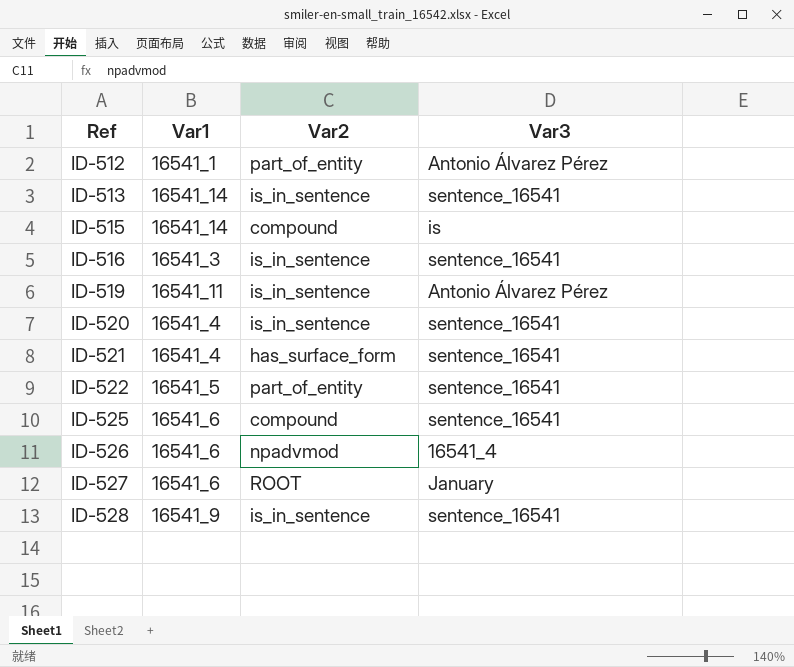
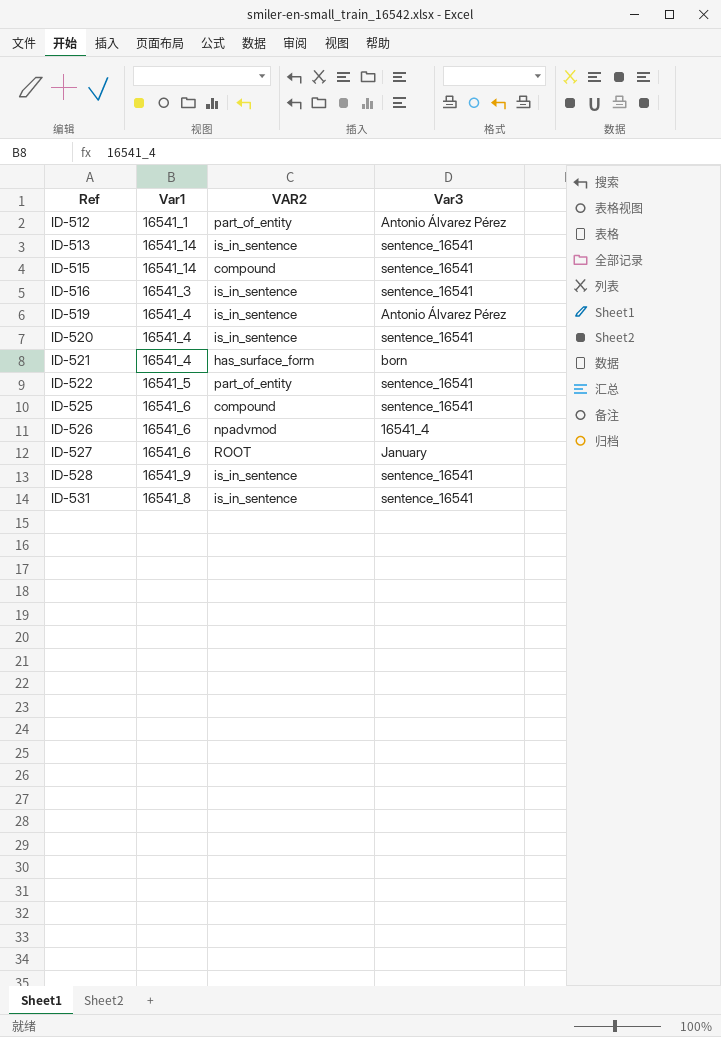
column name: Var2 -> VAR2
ID-515 | Var3: is -> sentence_16541
ID-519 | Var1: 16541_11 -> 16541_4
ID-521 | Var3: sentence_16541 -> born
row ID-531: none -> 16541_8 | is_in_sentence | sentence_16541

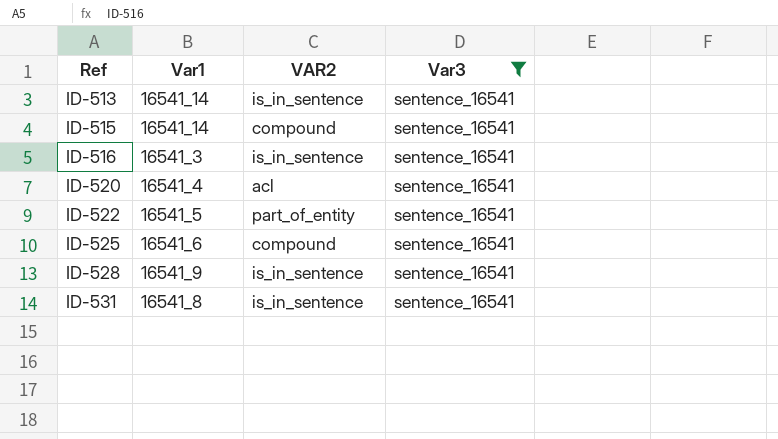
filter: none -> Var3 = sentence_16541
ID-520 | VAR2: is_in_sentence -> acl

